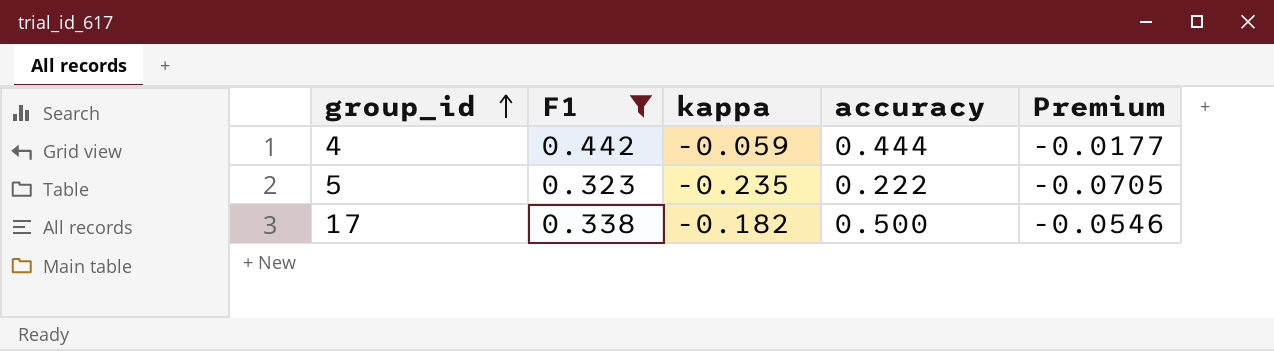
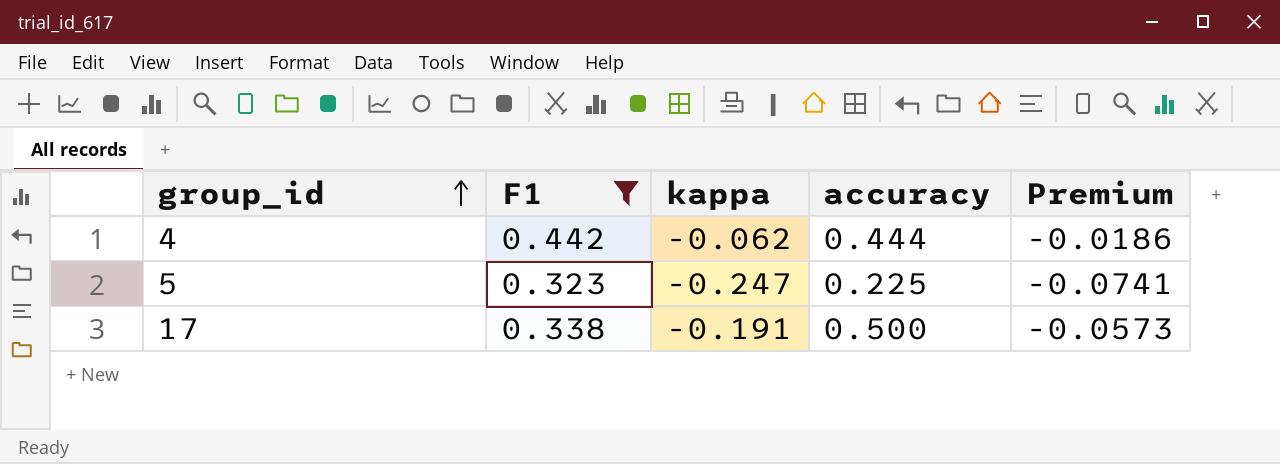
4 | kappa: -0.059 -> -0.062
4 | Premium: -0.0177 -> -0.0186
5 | kappa: -0.235 -> -0.247
5 | accuracy: 0.222 -> 0.225
5 | Premium: -0.0705 -> -0.0741
17 | kappa: -0.182 -> -0.191
17 | Premium: -0.0546 -> -0.0573

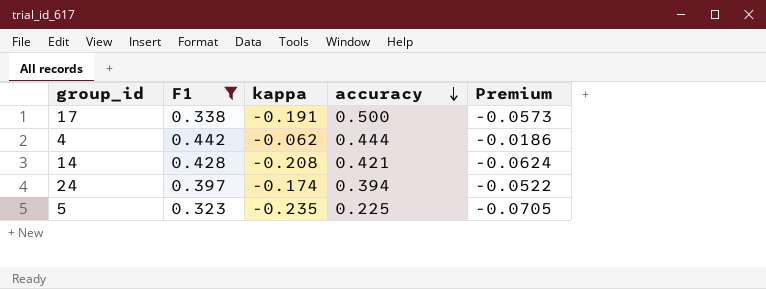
row order: group_id ascending -> accuracy descending
row 14: none -> 0.428 | -0.208 | 0.421 | -0.0624
row 24: none -> 0.397 | -0.174 | 0.394 | -0.0522
5 | kappa: -0.247 -> -0.235
5 | Premium: -0.0741 -> -0.0705

